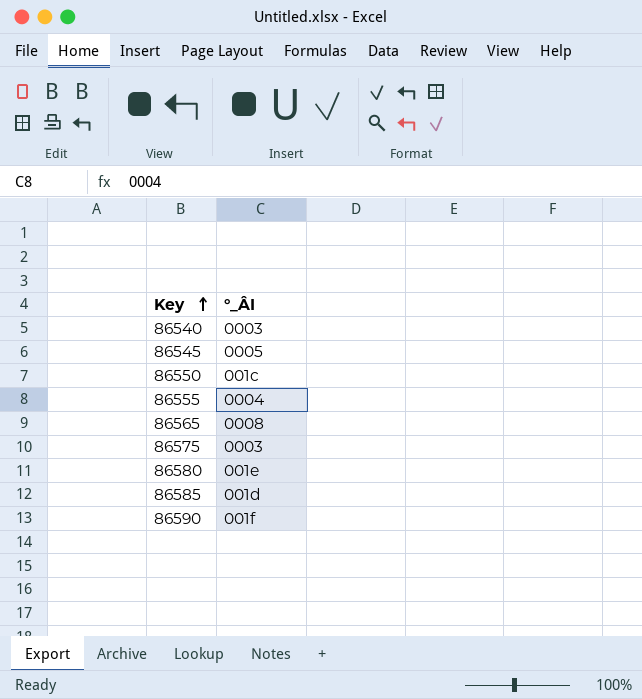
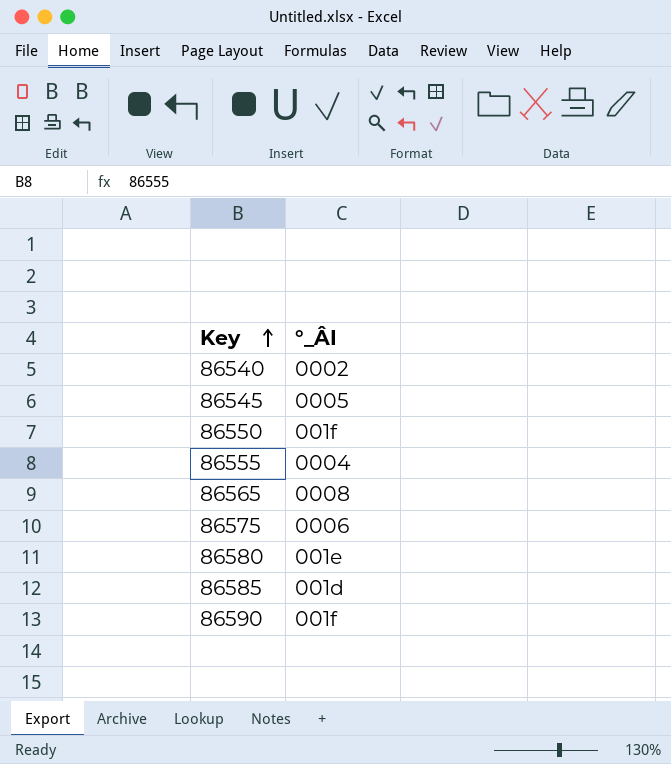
86540 | °_ÂI: 0003 -> 0002
86550 | °_ÂI: 001c -> 001f
86575 | °_ÂI: 0003 -> 0006

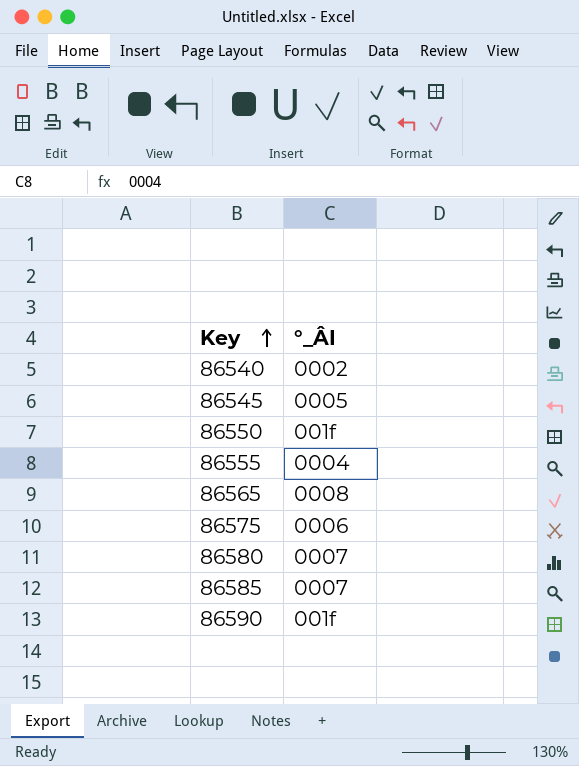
86580 | °_ÂI: 001e -> 0007
86585 | °_ÂI: 001d -> 0007

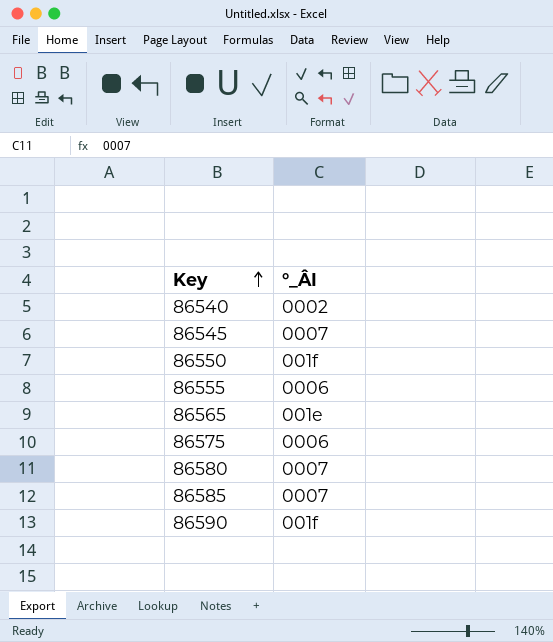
86545 | °_ÂI: 0005 -> 0007
86555 | °_ÂI: 0004 -> 0006
86565 | °_ÂI: 0008 -> 001e

